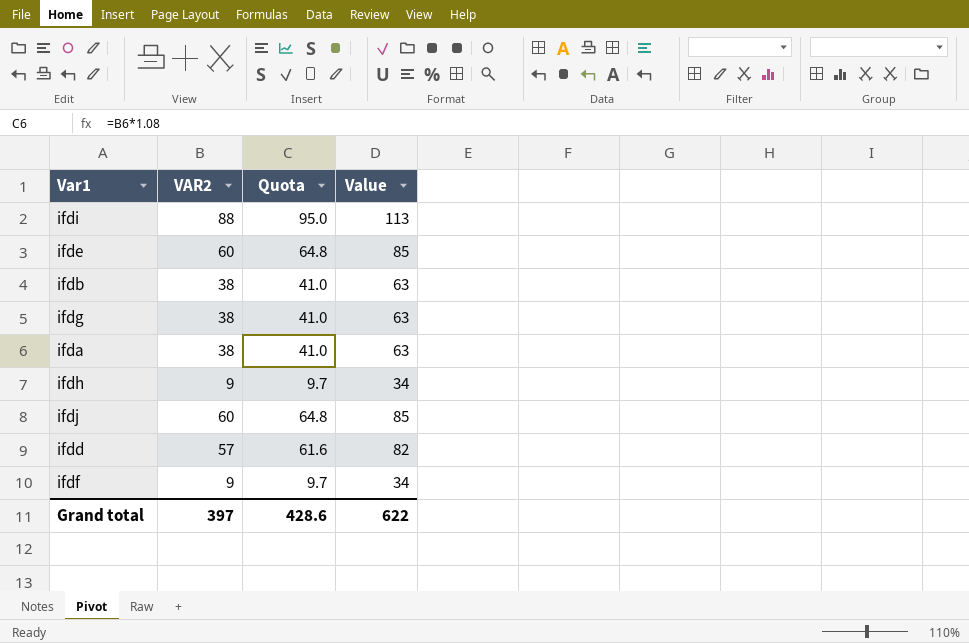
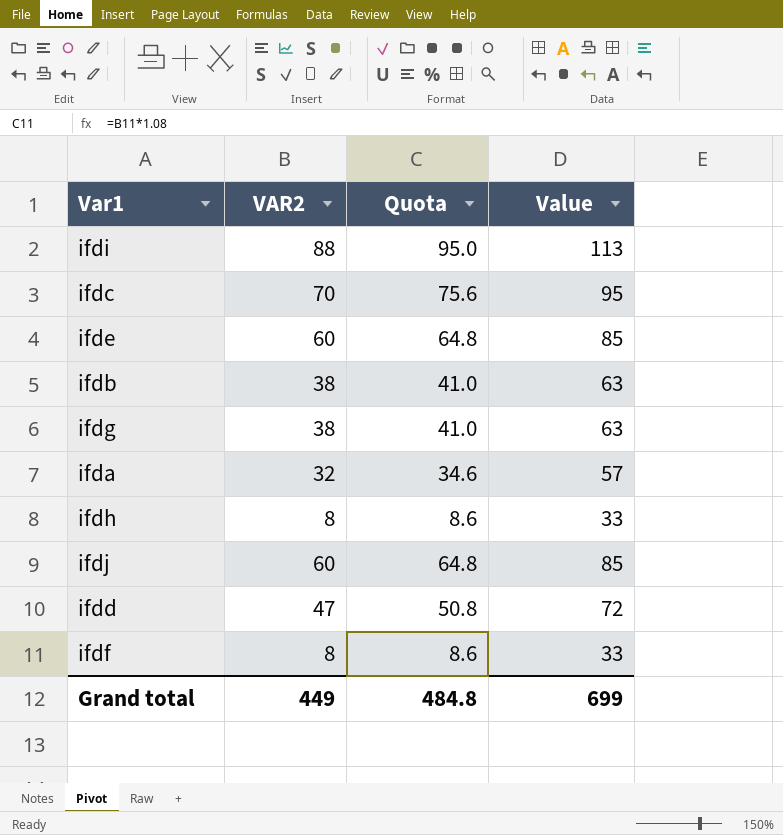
row ifdc: none -> 70 | 75.6 | 95
ifda | VAR2: 38 -> 32
ifda | Quota: 41.0 -> 34.6
ifda | Value: 63 -> 57
ifdh | VAR2: 9 -> 8
ifdh | Quota: 9.7 -> 8.6
ifdh | Value: 34 -> 33
ifdd | VAR2: 57 -> 47
ifdd | Quota: 61.6 -> 50.8
ifdd | Value: 82 -> 72
ifdf | VAR2: 9 -> 8
ifdf | Quota: 9.7 -> 8.6
ifdf | Value: 34 -> 33
Grand total | VAR2: 397 -> 449
Grand total | Quota: 428.6 -> 484.8
Grand total | Value: 622 -> 699

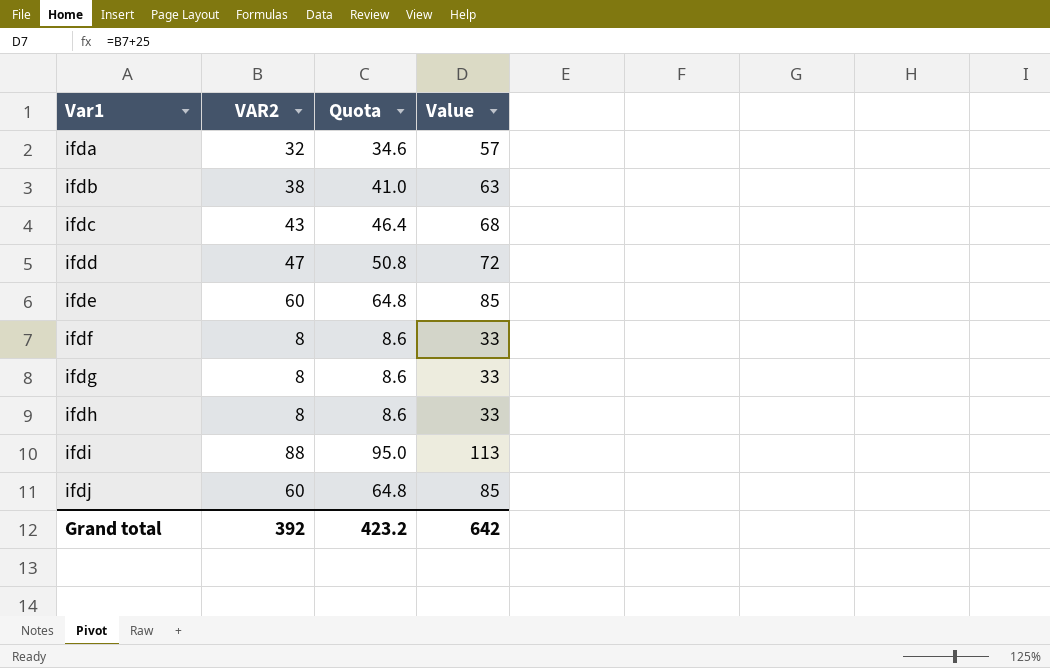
row order: none -> Var1 ascending
ifdc | VAR2: 70 -> 43
ifdc | Quota: 75.6 -> 46.4
ifdc | Value: 95 -> 68
ifdg | VAR2: 38 -> 8
ifdg | Quota: 41.0 -> 8.6
ifdg | Value: 63 -> 33
Grand total | VAR2: 449 -> 392
Grand total | Quota: 484.8 -> 423.2
Grand total | Value: 699 -> 642

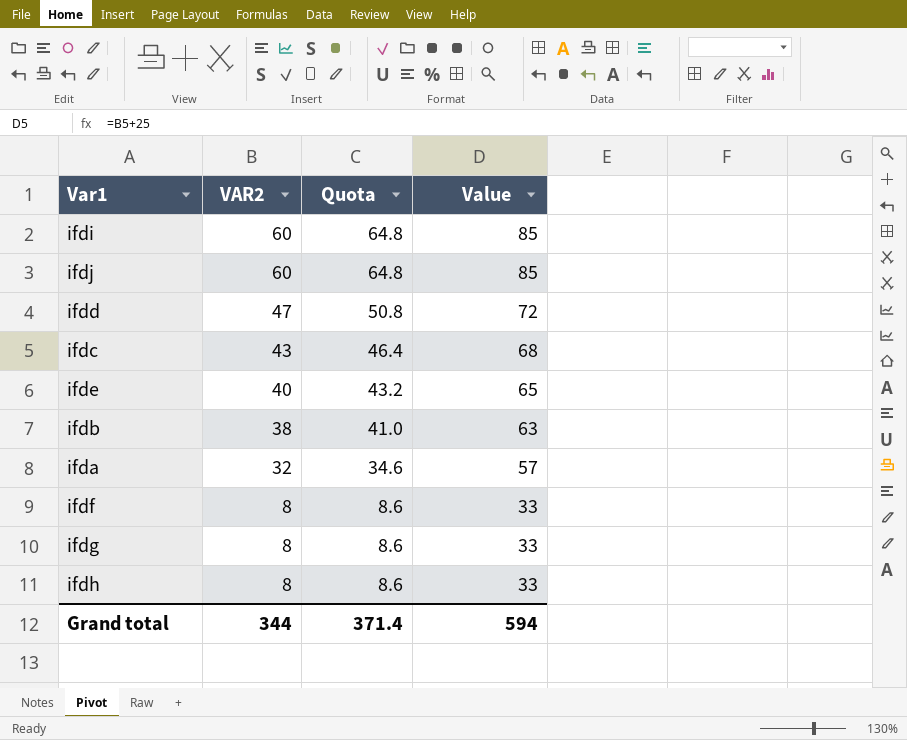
row order: Var1 ascending -> VAR2 descending
ifdi | VAR2: 88 -> 60
ifdi | Quota: 95.0 -> 64.8
ifdi | Value: 113 -> 85
ifde | VAR2: 60 -> 40
ifde | Quota: 64.8 -> 43.2
ifde | Value: 85 -> 65
Grand total | VAR2: 392 -> 344
Grand total | Quota: 423.2 -> 371.4
Grand total | Value: 642 -> 594

